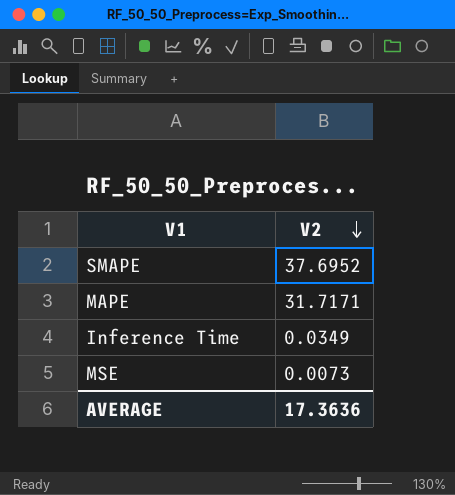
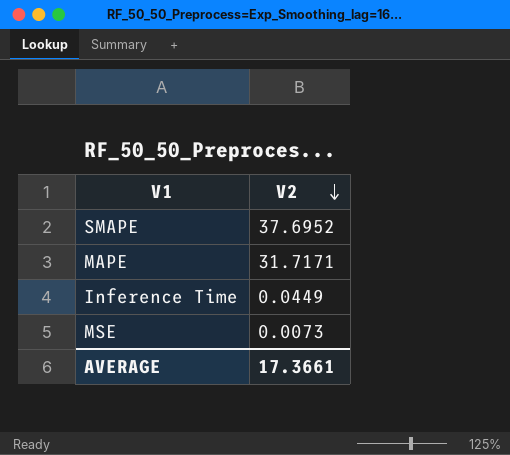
Inference Time | V2: 0.0349 -> 0.0449
AVERAGE | V2: 17.3636 -> 17.3661

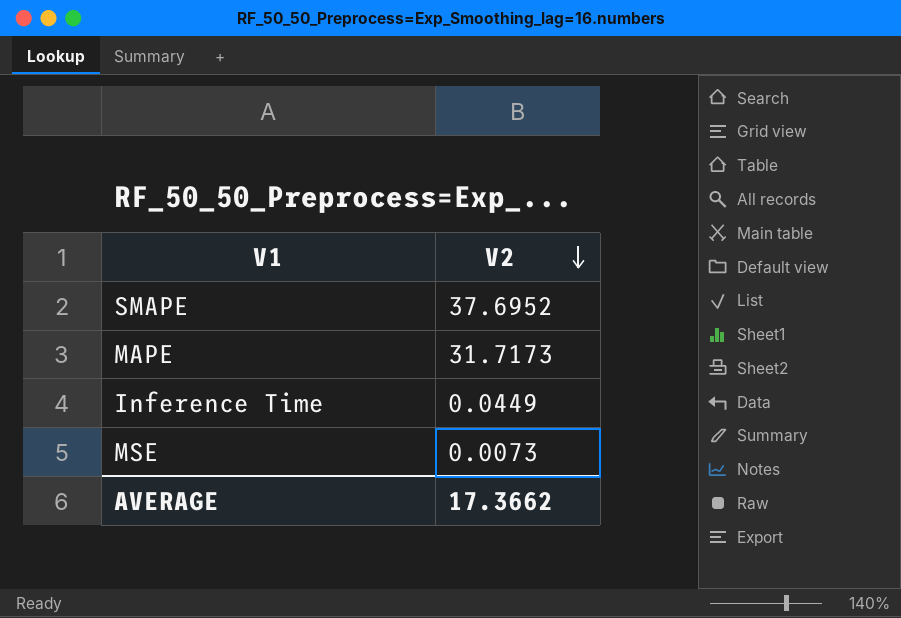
MAPE | V2: 31.7171 -> 31.7173
AVERAGE | V2: 17.3661 -> 17.3662

